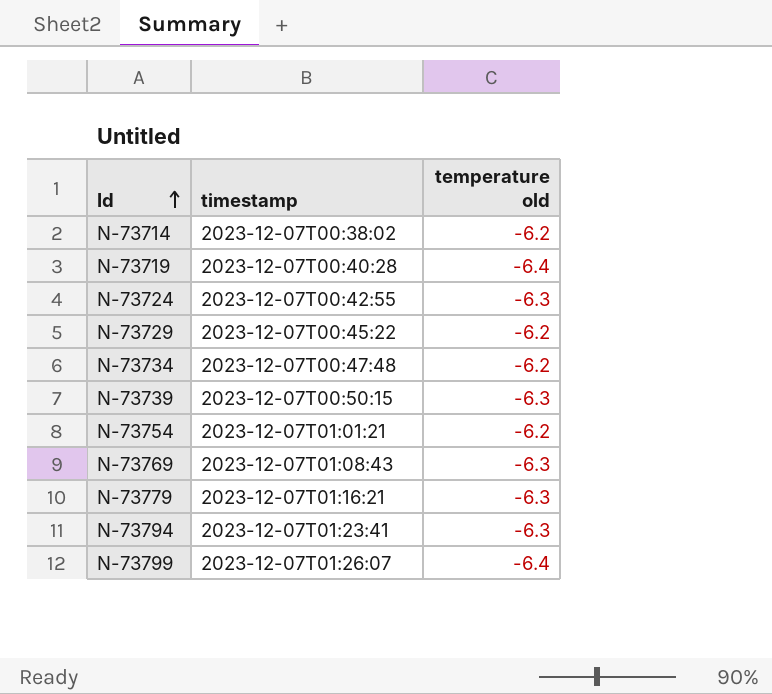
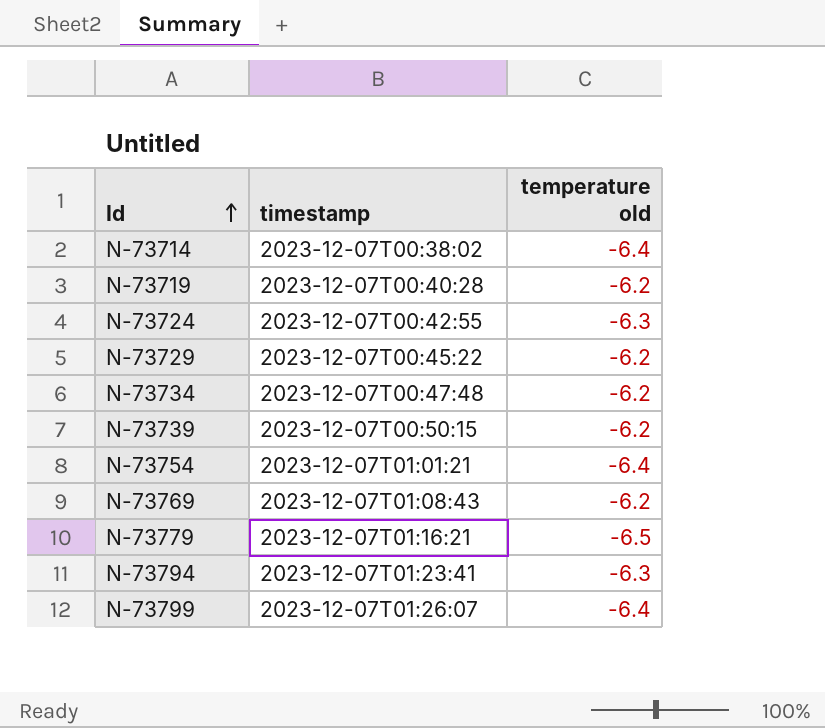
N-73714 | temperature old: -6.2 -> -6.4
N-73719 | temperature old: -6.4 -> -6.2
N-73739 | temperature old: -6.3 -> -6.2
N-73754 | temperature old: -6.2 -> -6.4
N-73769 | temperature old: -6.3 -> -6.2
N-73779 | temperature old: -6.3 -> -6.5

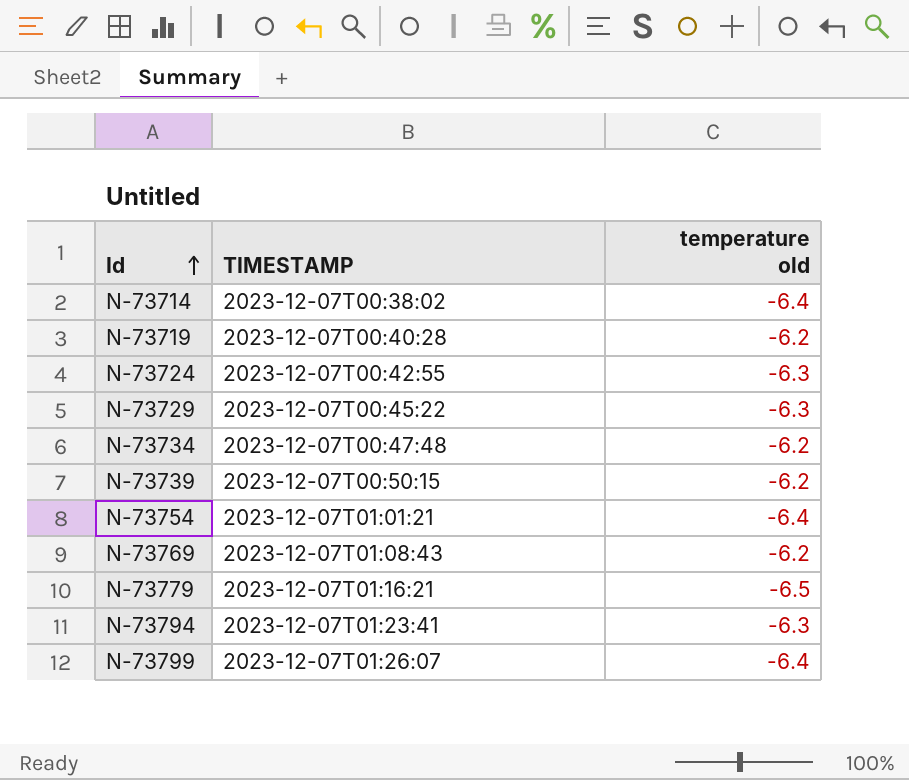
column name: timestamp -> TIMESTAMP
N-73729 | temperature old: -6.2 -> -6.3

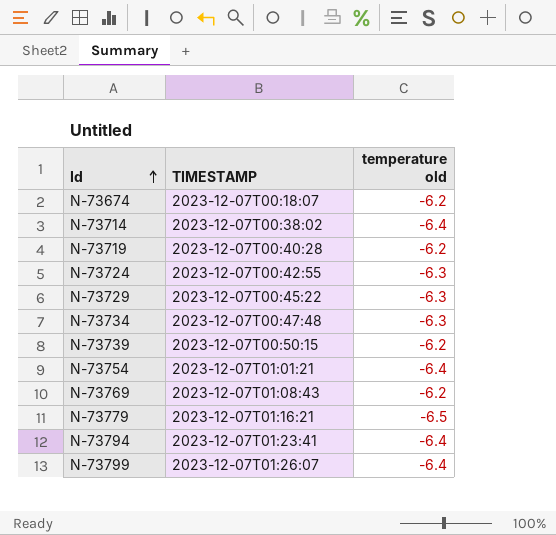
row N-73674: none -> 2023-12-07T00:18:07 | -6.2
N-73734 | temperature old: -6.2 -> -6.3
N-73794 | temperature old: -6.3 -> -6.4

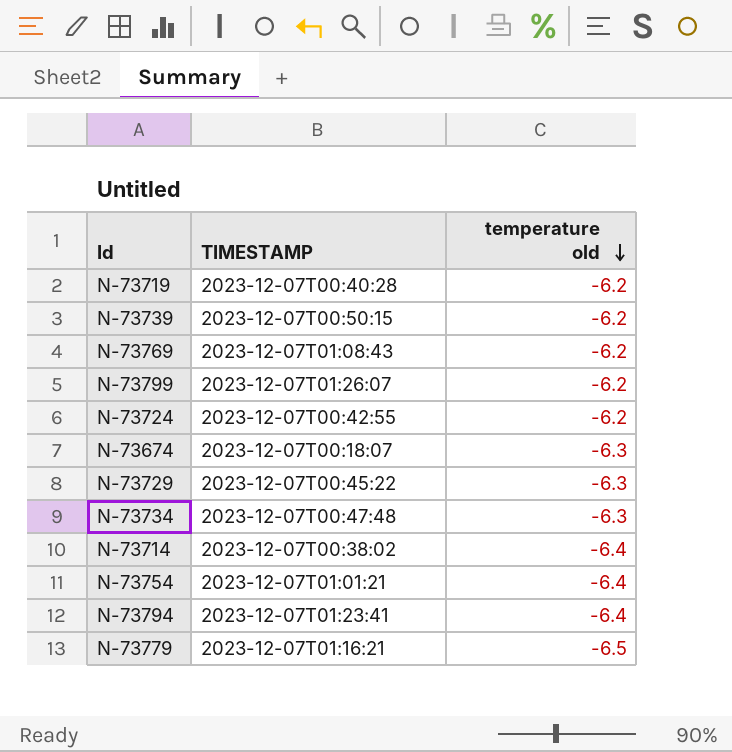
row order: Id ascending -> temperature old descending
N-73799 | temperature old: -6.4 -> -6.2
N-73724 | temperature old: -6.3 -> -6.2
N-73674 | temperature old: -6.2 -> -6.3

